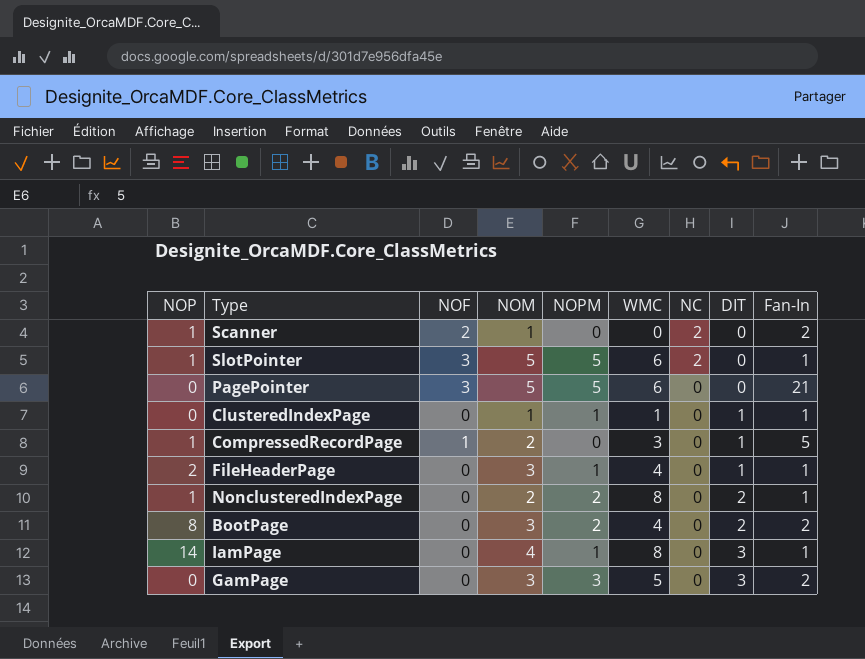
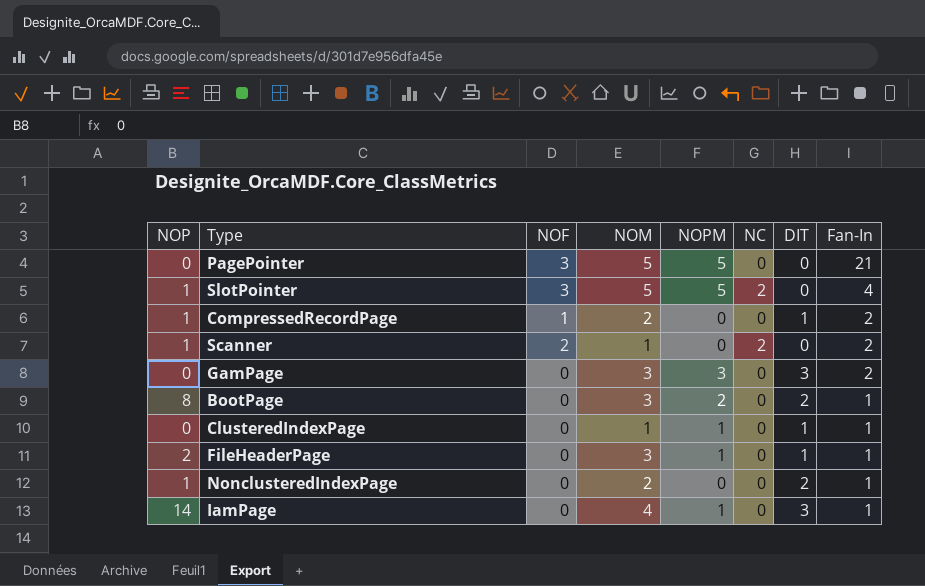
row order: NC descending -> Fan-In descending
column WMC | position: 6 -> none
SlotPointer | Fan-In: 1 -> 4
CompressedRecordPage | Fan-In: 5 -> 2
BootPage | Fan-In: 2 -> 1
NonclusteredIndexPage | NOPM: 2 -> 0

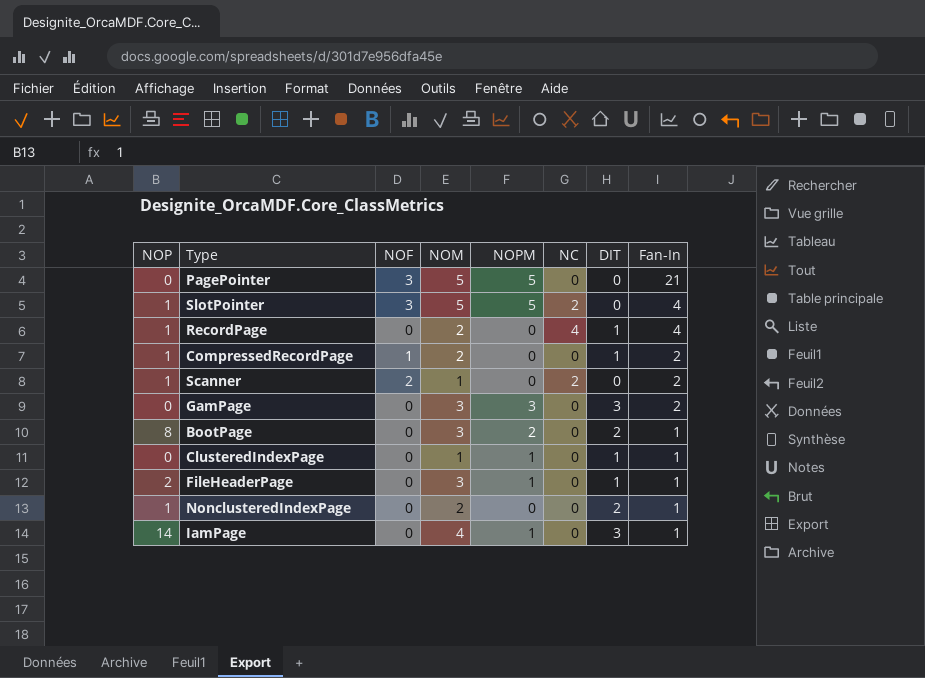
row RecordPage: none -> 1 | 0 | 2 | 0 | 4 | 1 | 4

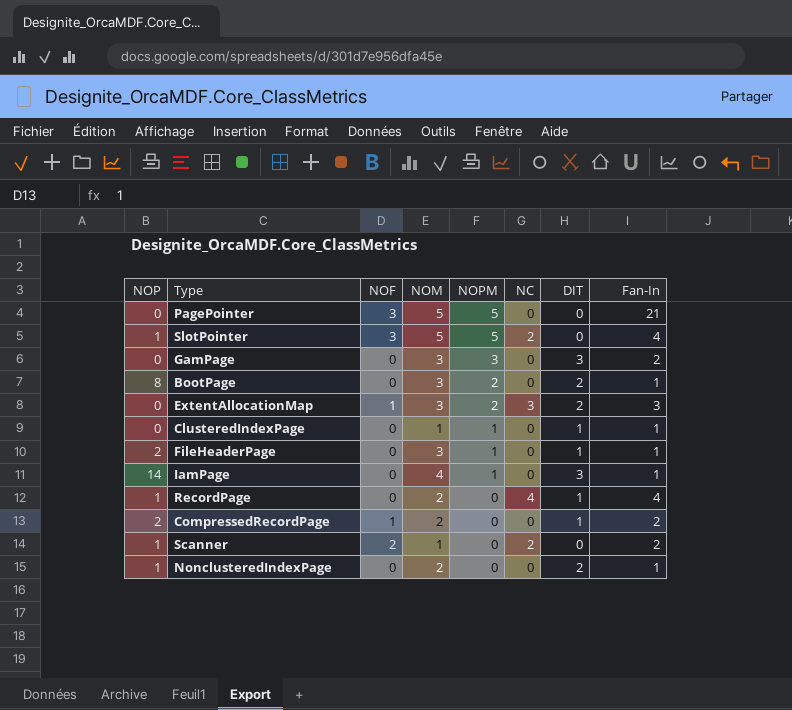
row order: Fan-In descending -> NOPM descending
row ExtentAllocationMap: none -> 0 | 1 | 3 | 2 | 3 | 2 | 3
CompressedRecordPage | NOP: 1 -> 2

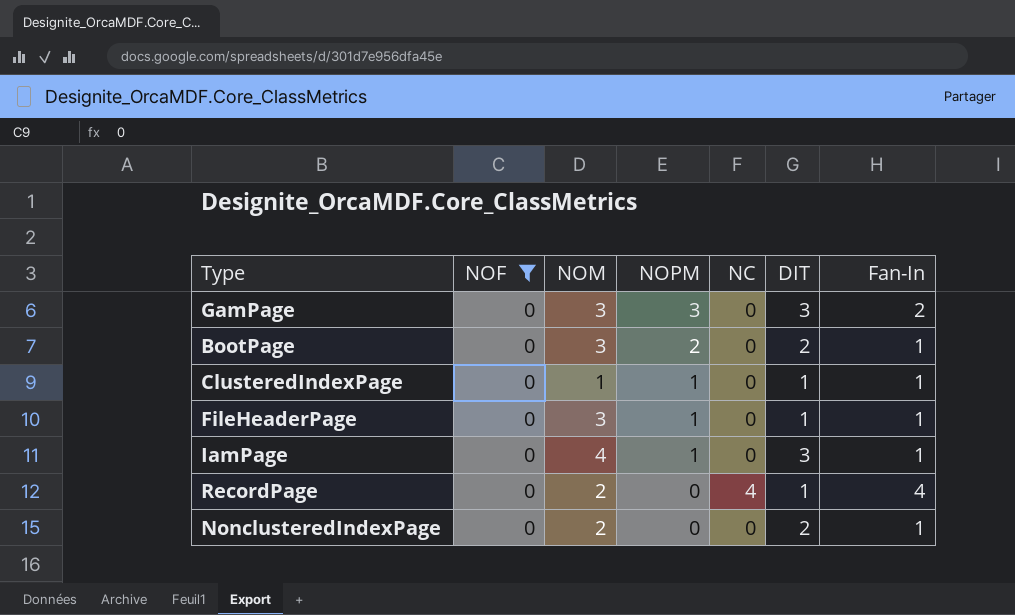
filter: none -> NOF = 0
column NOP | position: 1 -> none

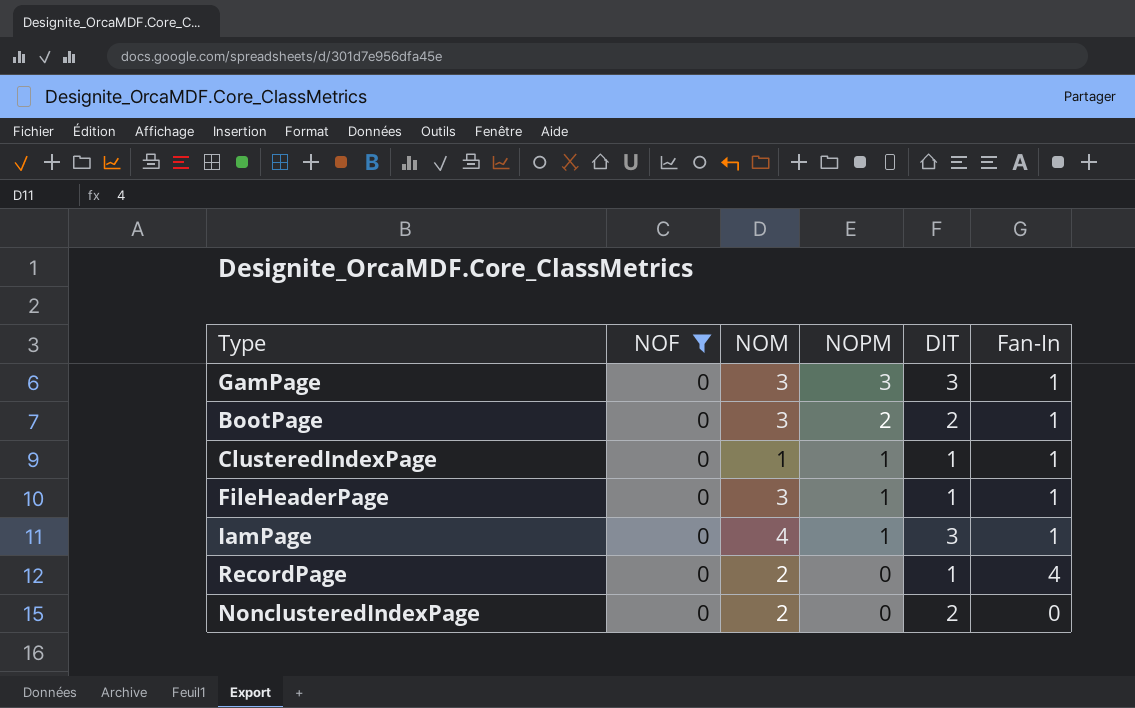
column NC | position: 5 -> none
GamPage | Fan-In: 2 -> 1
NonclusteredIndexPage | Fan-In: 1 -> 0

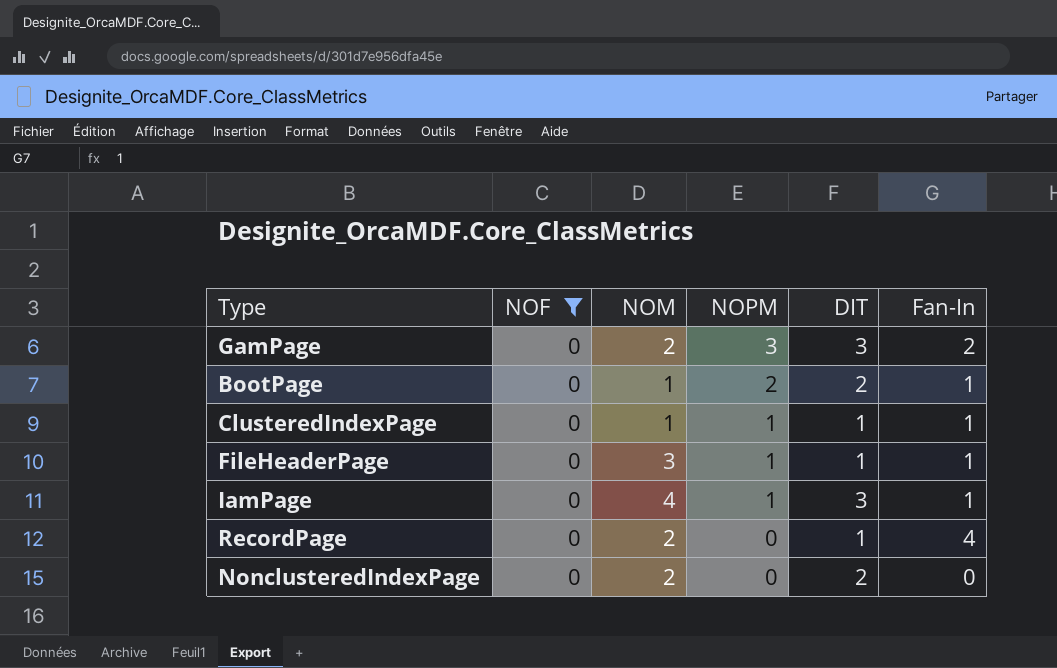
GamPage | NOM: 3 -> 2
GamPage | Fan-In: 1 -> 2
BootPage | NOM: 3 -> 1

